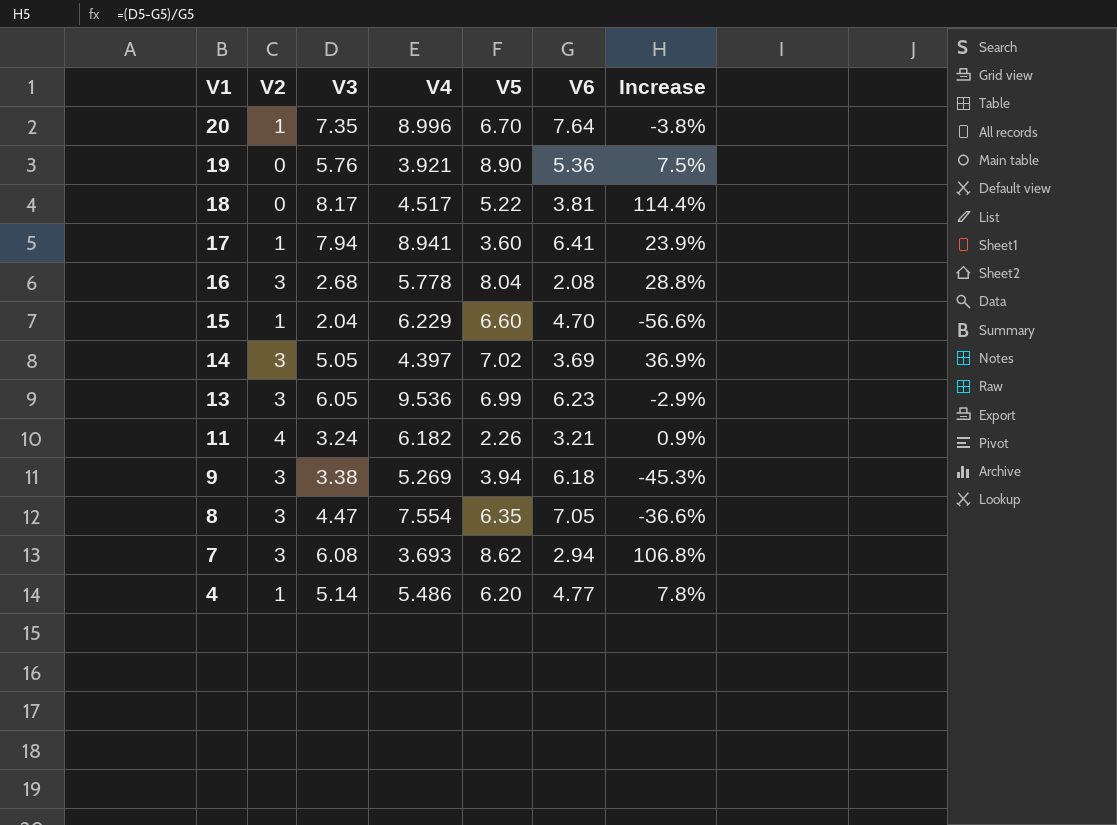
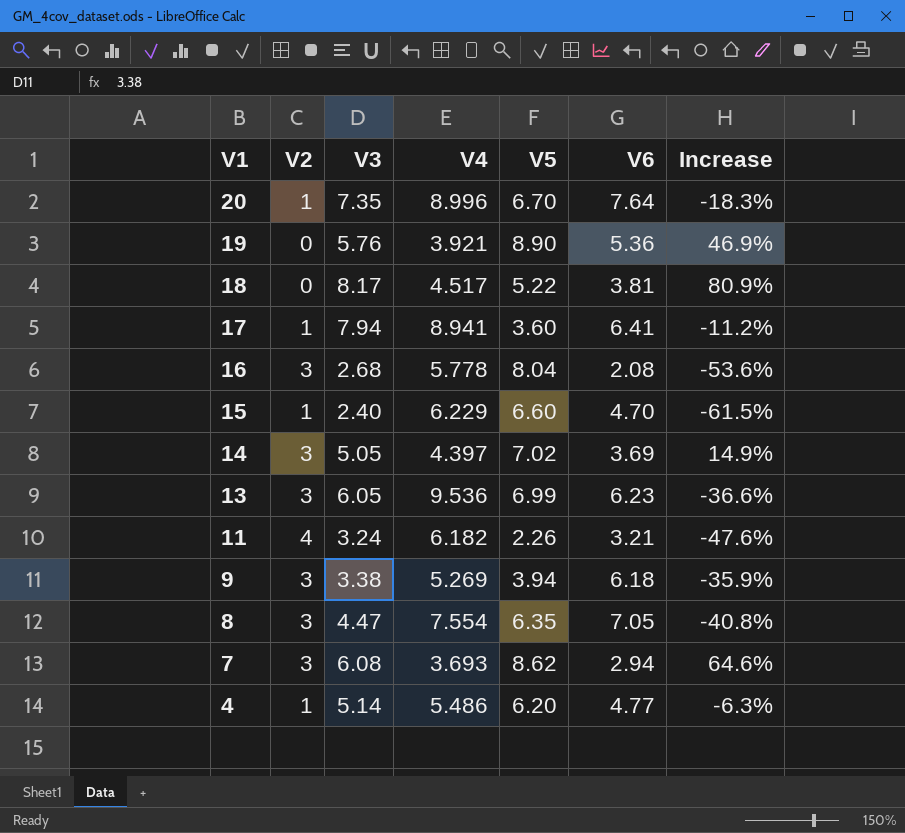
column Increase | formula: ([V3] - [V6]) / [V6] -> ([V3] - [V4]) / [V4]
15 | V3: 2.04 -> 2.40

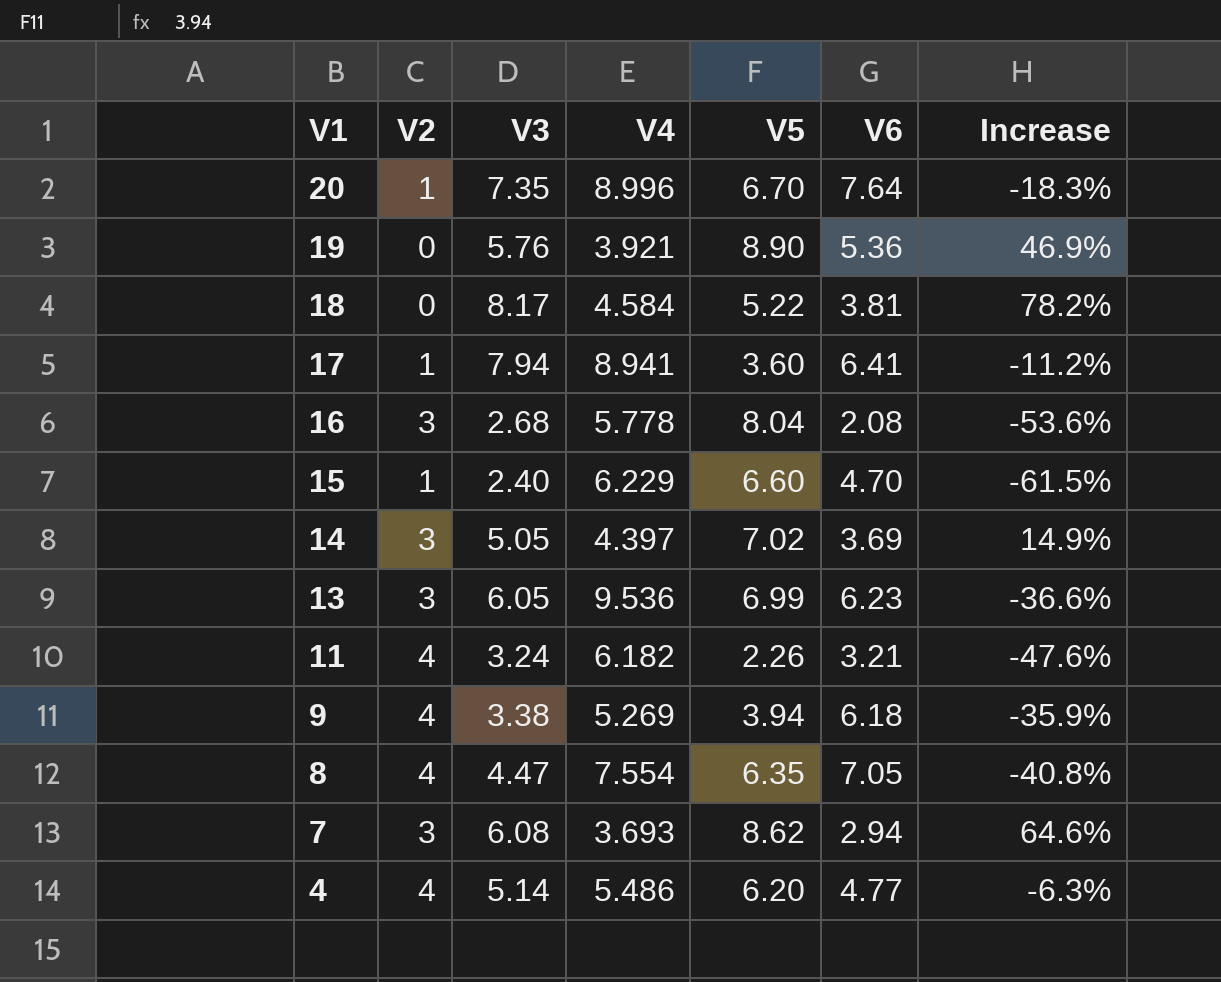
18 | V4: 4.517 -> 4.584
18 | Increase: 80.9% -> 78.2%
9 | V2: 3 -> 4
8 | V2: 3 -> 4
4 | V2: 1 -> 4

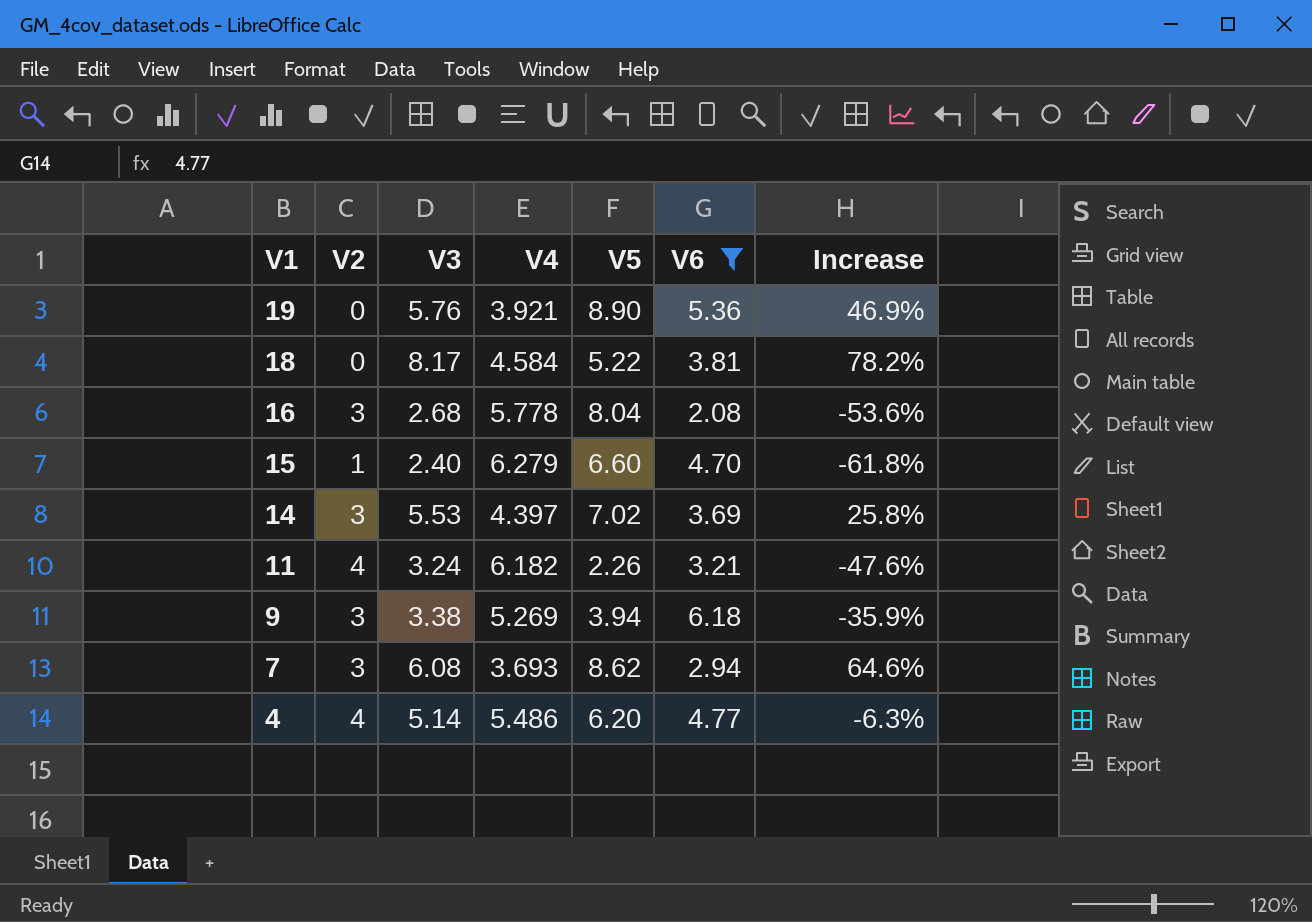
filter: none -> V6 <= 6.18
15 | V4: 6.229 -> 6.279
15 | Increase: -61.5% -> -61.8%
14 | V3: 5.05 -> 5.53
14 | Increase: 14.9% -> 25.8%
9 | V2: 4 -> 3

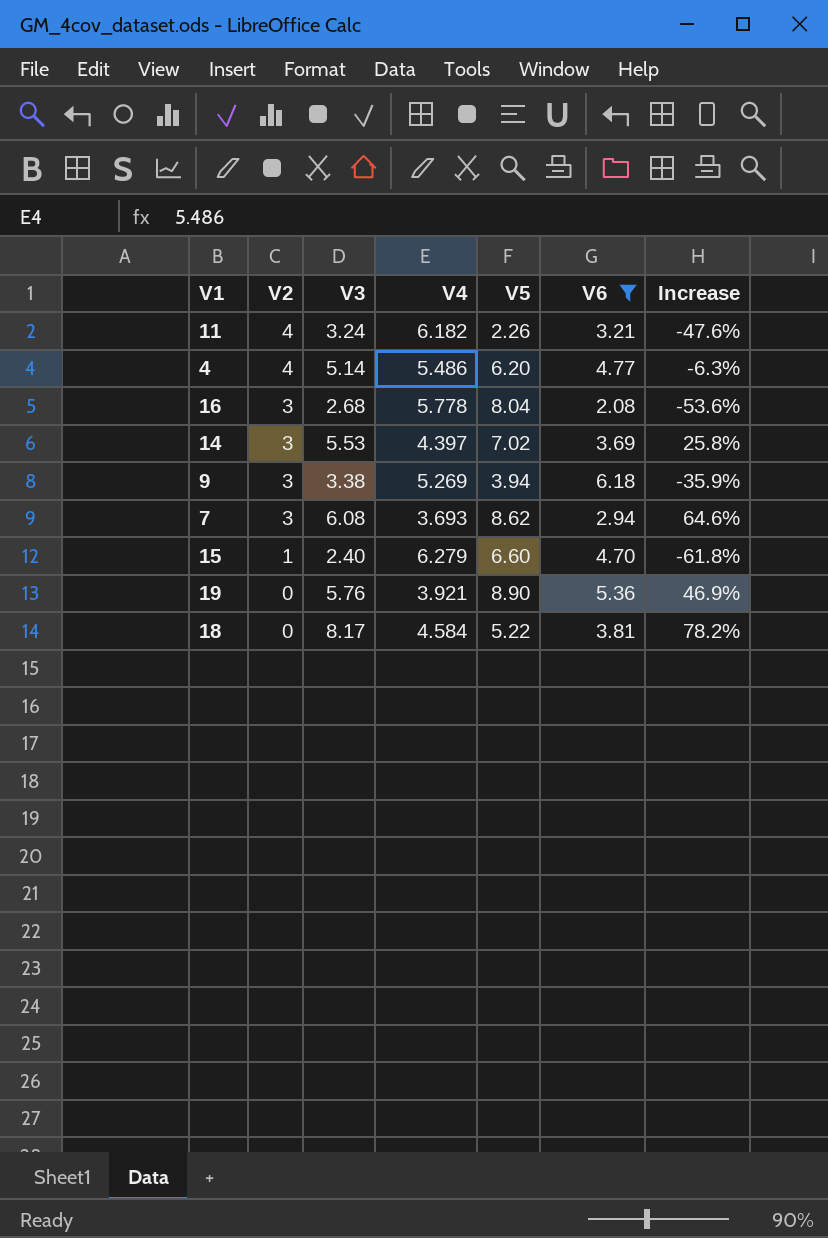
row order: V1 descending -> V2 descending

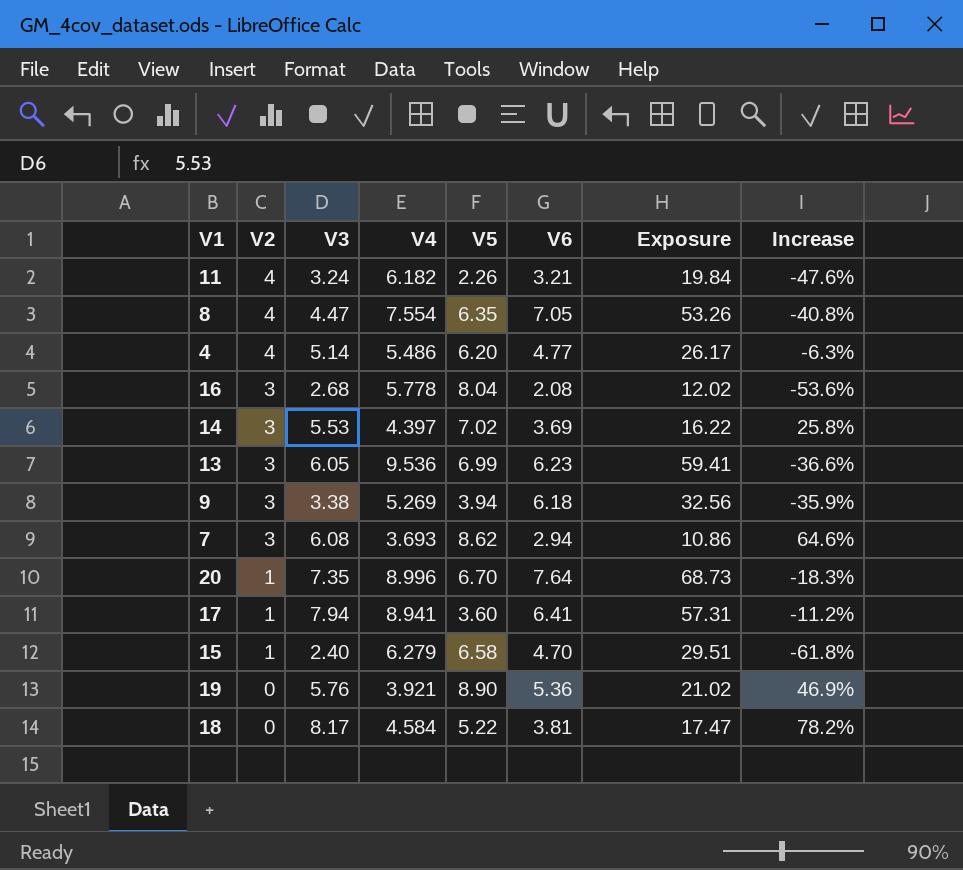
filter: V6 <= 6.18 -> none
column Exposure | formula: none -> [V4] * [V6]
15 | V5: 6.60 -> 6.58

